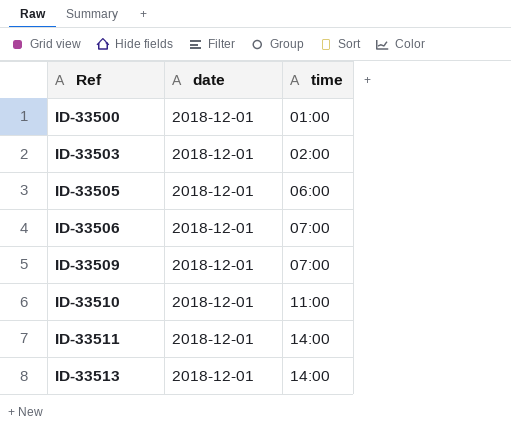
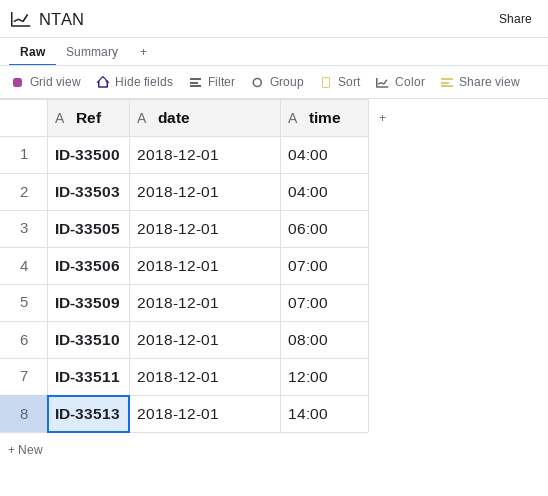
ID-33500 | time: 01:00 -> 04:00
ID-33503 | time: 02:00 -> 04:00
ID-33510 | time: 11:00 -> 08:00
ID-33511 | time: 14:00 -> 12:00

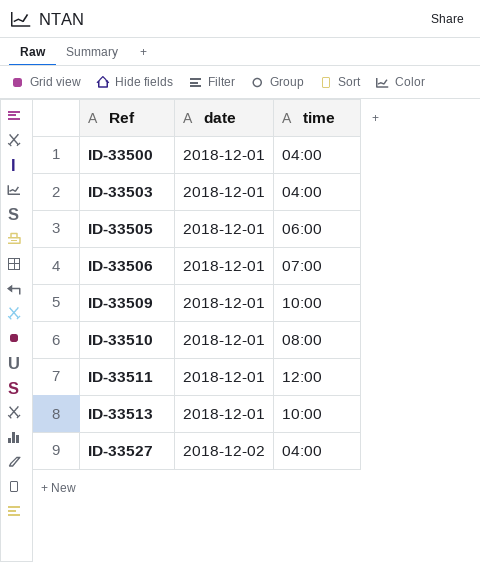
ID-33509 | time: 07:00 -> 10:00
ID-33513 | time: 14:00 -> 10:00
row ID-33527: none -> 2018-12-02 | 04:00

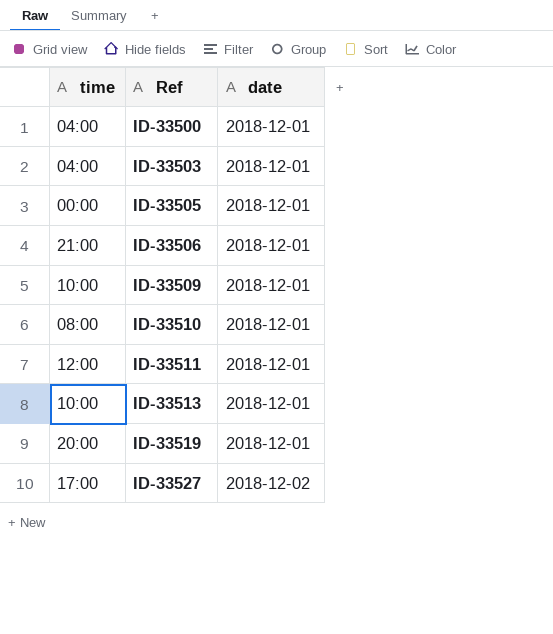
column time | position: 3 -> 1
ID-33505 | time: 06:00 -> 00:00
ID-33506 | time: 07:00 -> 21:00
row ID-33519: none -> 20:00 | 2018-12-01
ID-33527 | time: 04:00 -> 17:00

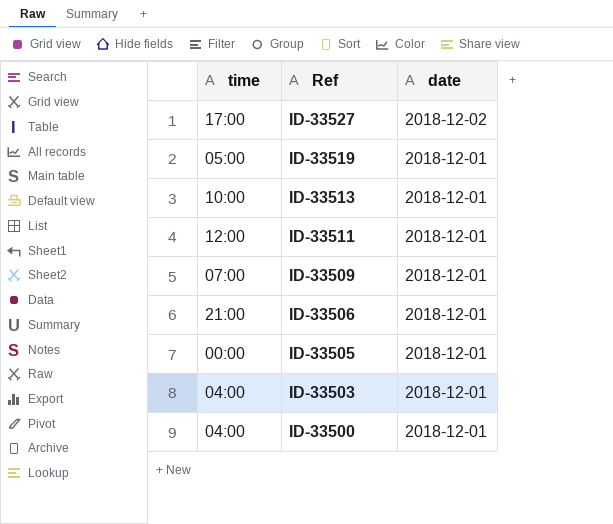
row order: Ref ascending -> Ref descending
row ID-33510: 08:00 | 2018-12-01 -> none
ID-33519 | time: 20:00 -> 05:00
ID-33509 | time: 10:00 -> 07:00

